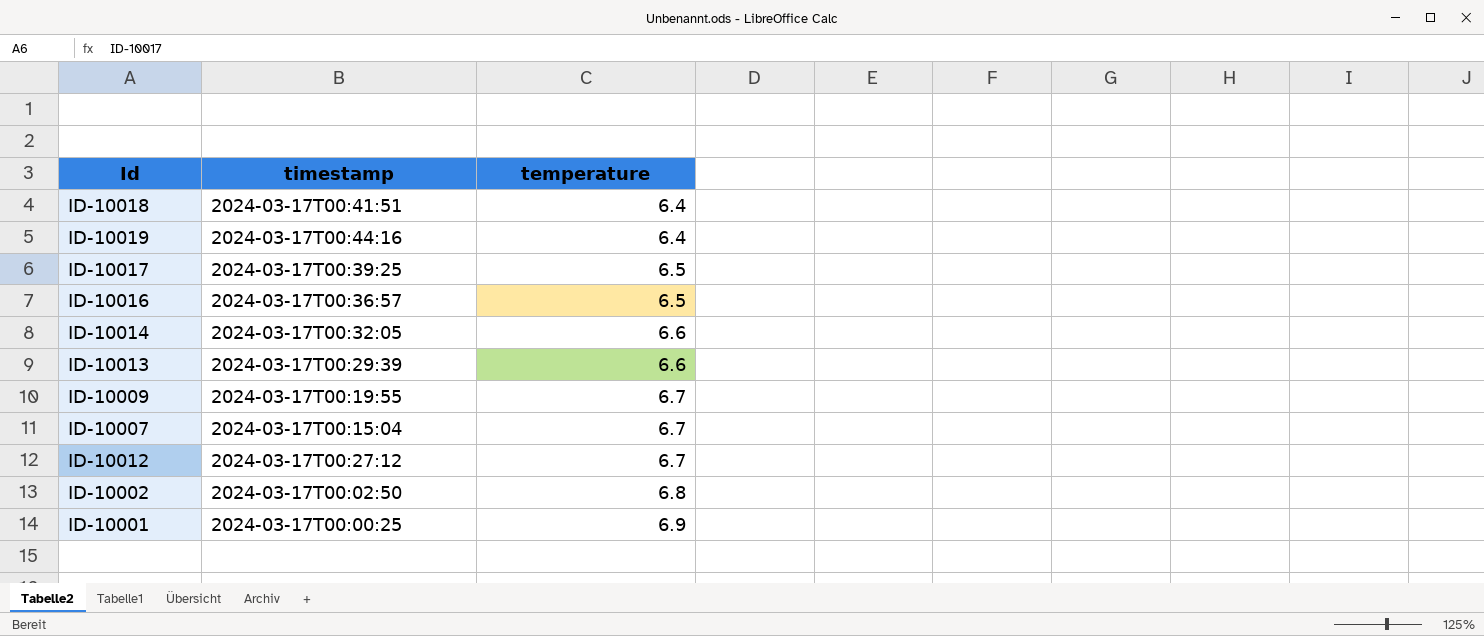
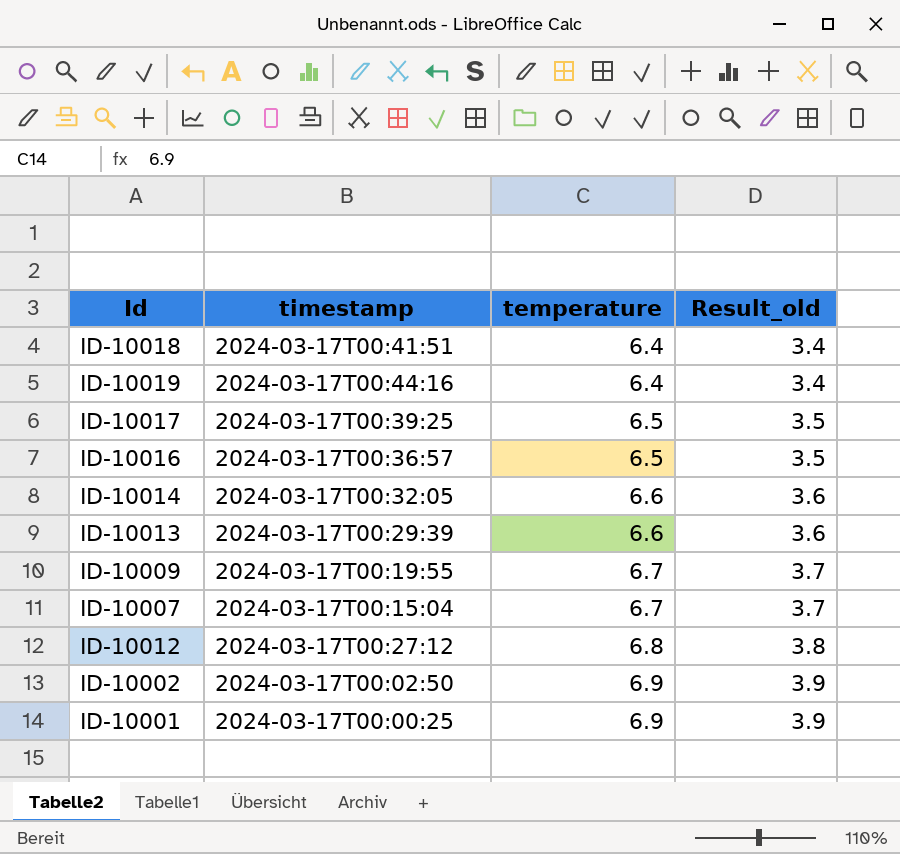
column Result_old | formula: none -> [temperature] - 3
ID-10012 | temperature: 6.7 -> 6.8
ID-10002 | temperature: 6.8 -> 6.9

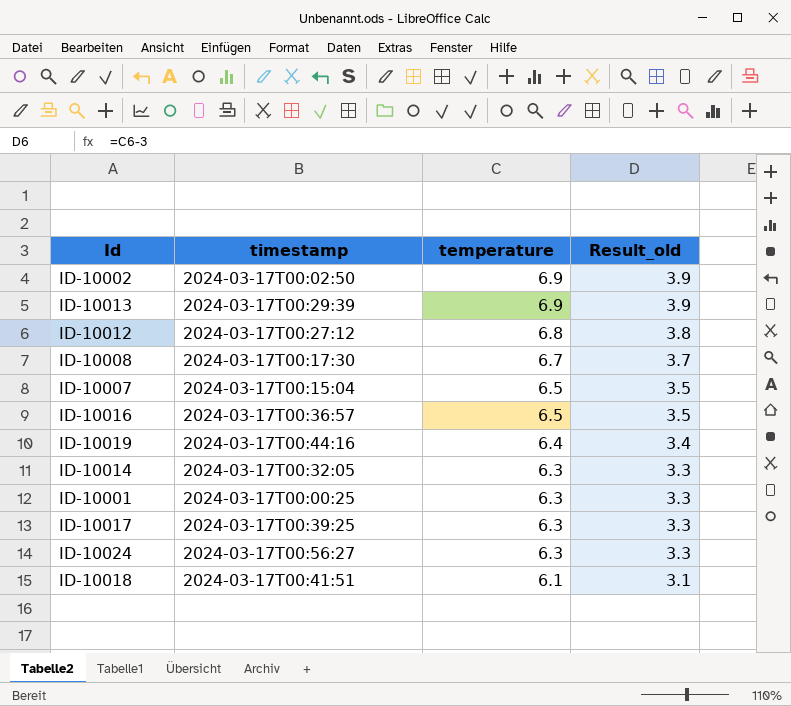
row order: temperature ascending -> temperature descending
row ID-10009: 2024-03-17T00:19:55 | 6.7 | 3.7 -> none
ID-10013 | temperature: 6.6 -> 6.9
ID-10013 | Result_old: 3.6 -> 3.9
row ID-10008: none -> 2024-03-17T00:17:30 | 6.7 | 3.7
ID-10007 | temperature: 6.7 -> 6.5
ID-10007 | Result_old: 3.7 -> 3.5
ID-10014 | temperature: 6.6 -> 6.3
ID-10014 | Result_old: 3.6 -> 3.3
ID-10001 | temperature: 6.9 -> 6.3
ID-10001 | Result_old: 3.9 -> 3.3
ID-10017 | temperature: 6.5 -> 6.3
ID-10017 | Result_old: 3.5 -> 3.3
row ID-10024: none -> 2024-03-17T00:56:27 | 6.3 | 3.3
ID-10018 | temperature: 6.4 -> 6.1
ID-10018 | Result_old: 3.4 -> 3.1

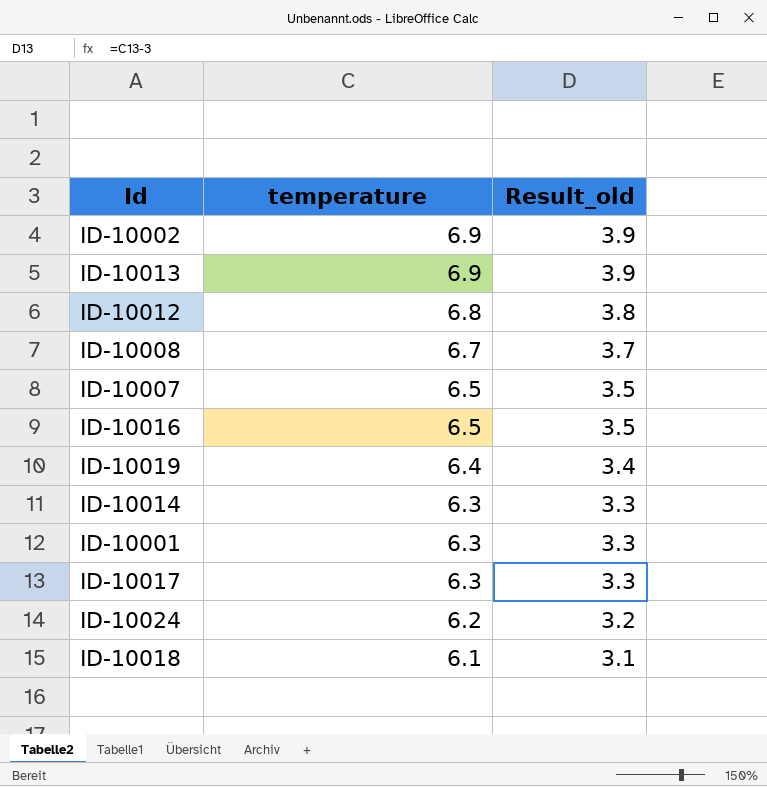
column timestamp | position: 2 -> none
ID-10024 | temperature: 6.3 -> 6.2
ID-10024 | Result_old: 3.3 -> 3.2

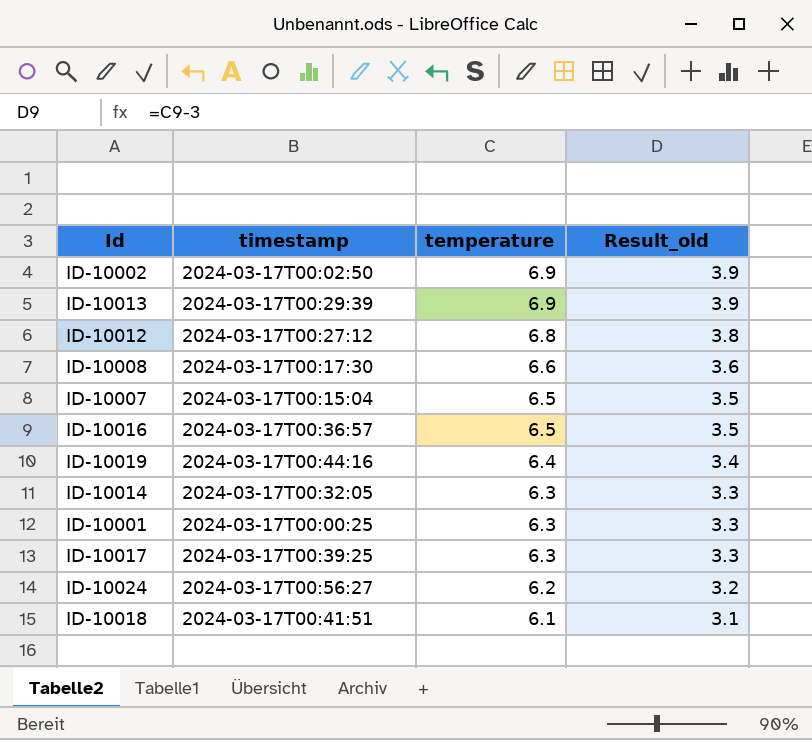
column timestamp | position: none -> 2
ID-10008 | temperature: 6.7 -> 6.6
ID-10008 | Result_old: 3.7 -> 3.6

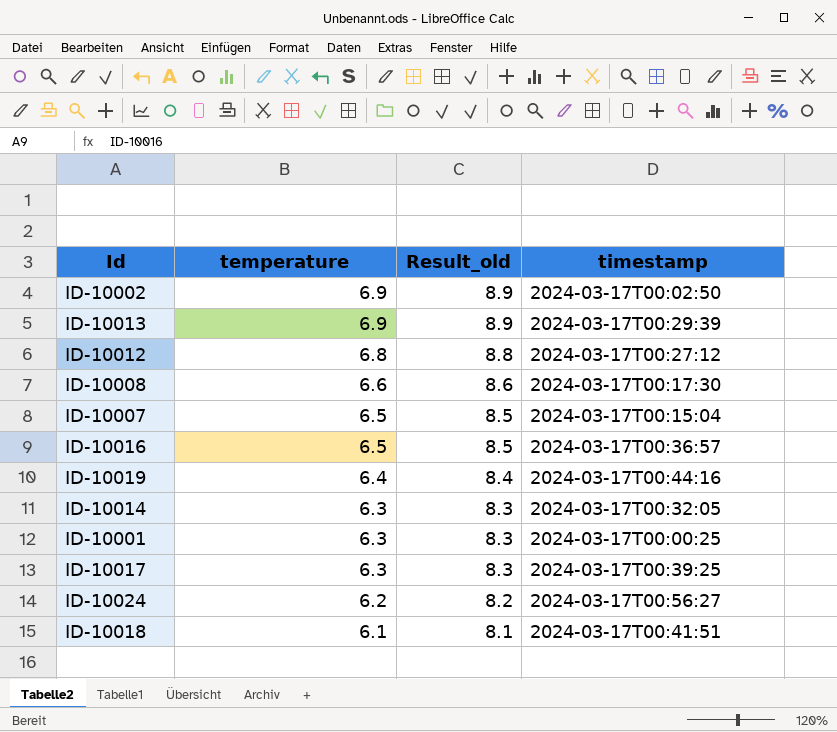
column Result_old | formula: [temperature] - 3 -> [temperature] + 2
column timestamp | position: 2 -> 4

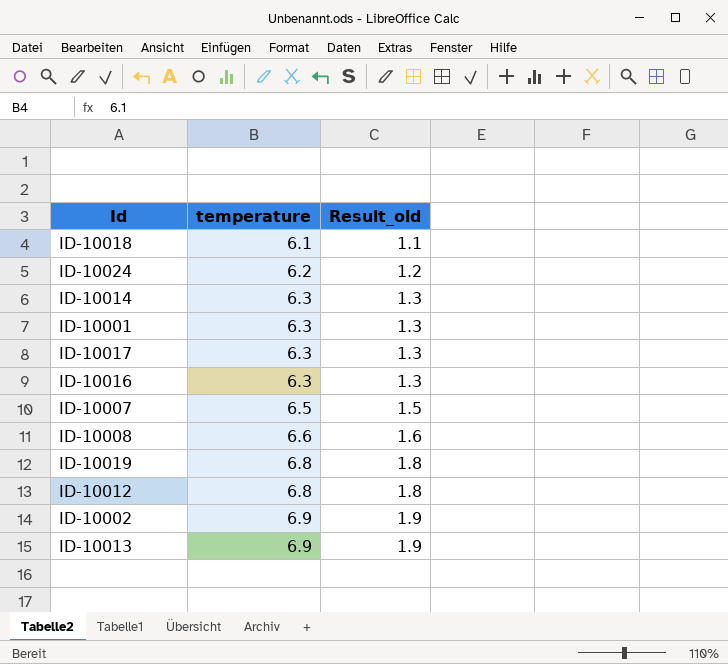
row order: temperature descending -> temperature ascending
column timestamp | position: 4 -> none
column Result_old | formula: [temperature] + 2 -> [temperature] - 5
ID-10016 | temperature: 6.5 -> 6.3
ID-10019 | temperature: 6.4 -> 6.8

